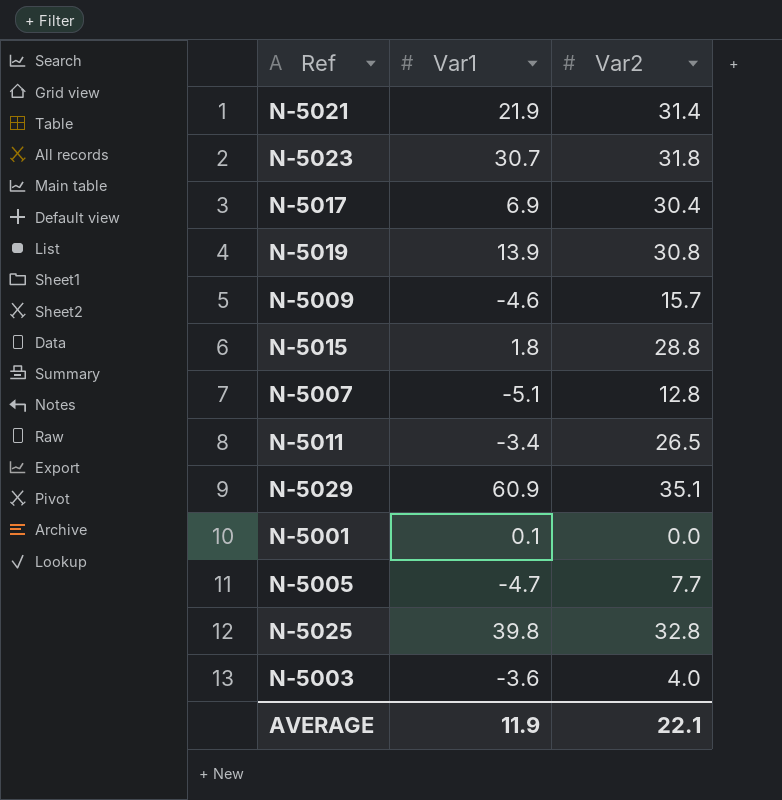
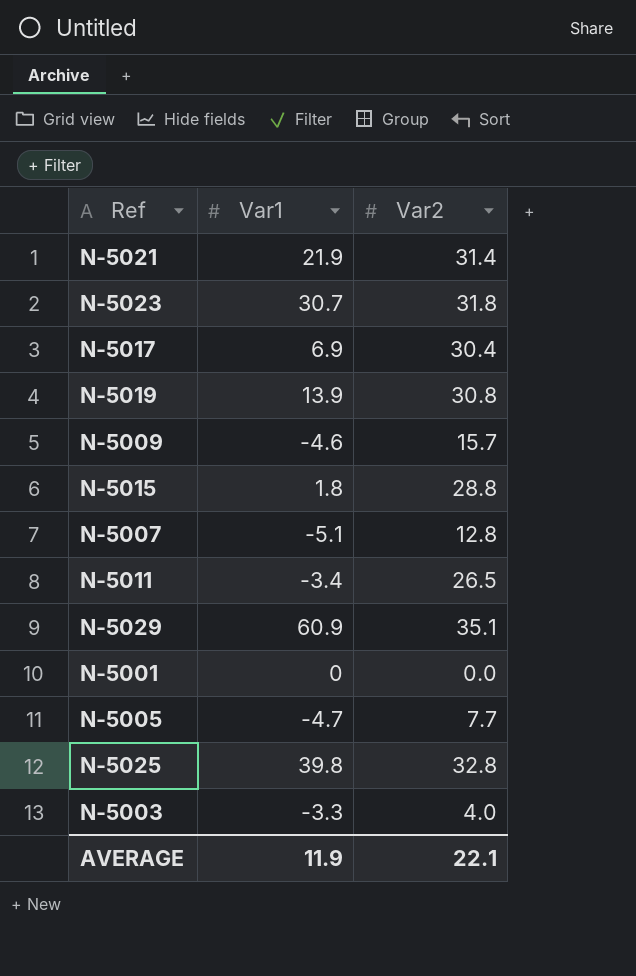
N-5001 | Var1: 0.1 -> 0
N-5003 | Var1: -3.6 -> -3.3

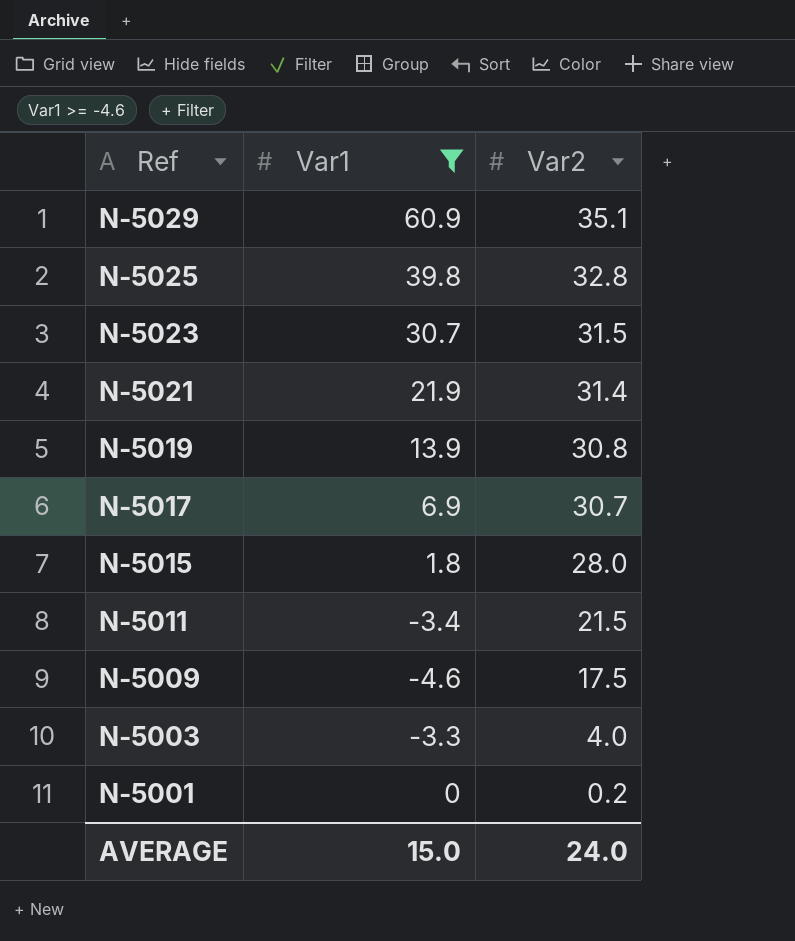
filter: none -> Var1 >= -4.6
row order: none -> Ref descending
N-5023 | Var2: 31.8 -> 31.5
N-5017 | Var2: 30.4 -> 30.7
N-5015 | Var2: 28.8 -> 28.0
N-5011 | Var2: 26.5 -> 21.5
N-5009 | Var2: 15.7 -> 17.5
N-5001 | Var2: 0.0 -> 0.2
AVERAGE | Var1: 11.9 -> 15.0
AVERAGE | Var2: 22.1 -> 24.0

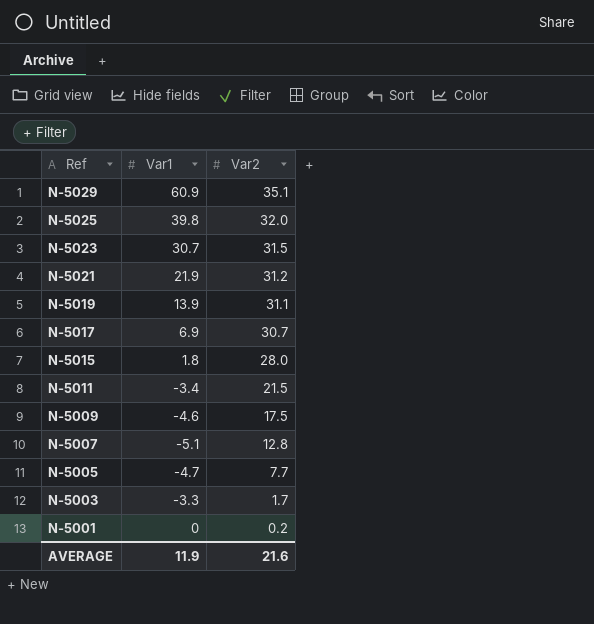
filter: Var1 >= -4.6 -> none
N-5025 | Var2: 32.8 -> 32.0
N-5021 | Var2: 31.4 -> 31.2
N-5019 | Var2: 30.8 -> 31.1
N-5003 | Var2: 4.0 -> 1.7
AVERAGE | Var1: 15.0 -> 11.9
AVERAGE | Var2: 24.0 -> 21.6

